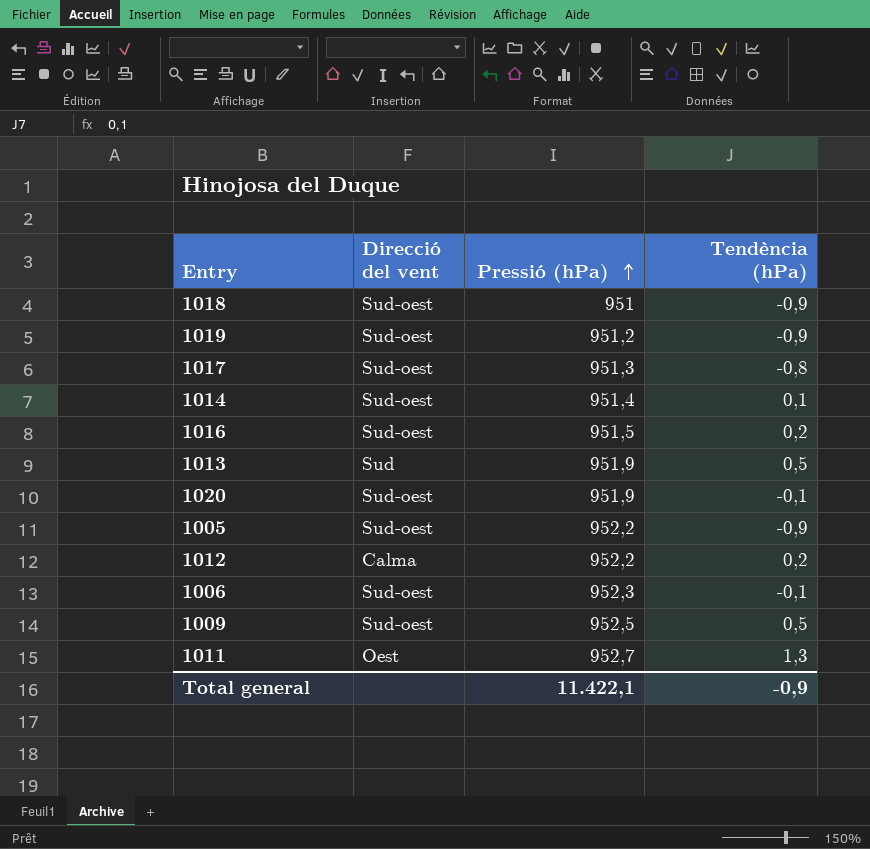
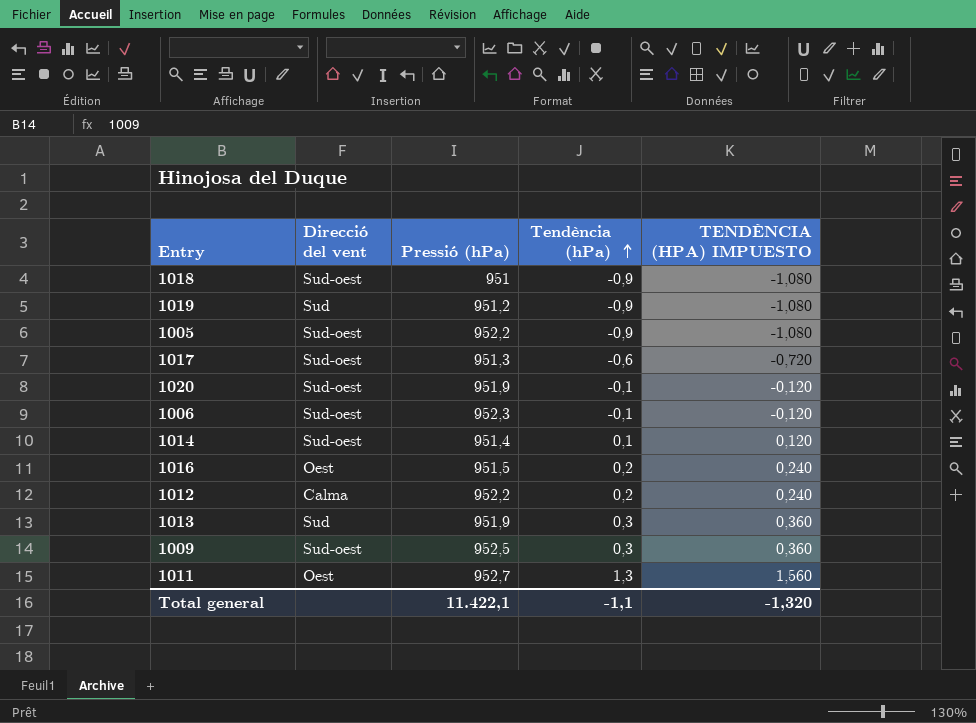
row order: Pressió (hPa) ascending -> Tendència (hPa) ascending
column TENDÈNCIA (HPA) IMPUESTO | formula: none -> [Tendència (hPa)] * 1,2
1019 | Direcció del vent: Sud-oest -> Sud
1017 | Tendència (hPa): -0,8 -> -0,6
1016 | Direcció del vent: Sud-oest -> Oest
1013 | Tendència (hPa): 0,5 -> 0,3
1009 | Tendència (hPa): 0,5 -> 0,3
Total general | Tendència (hPa): -0,9 -> -1,1

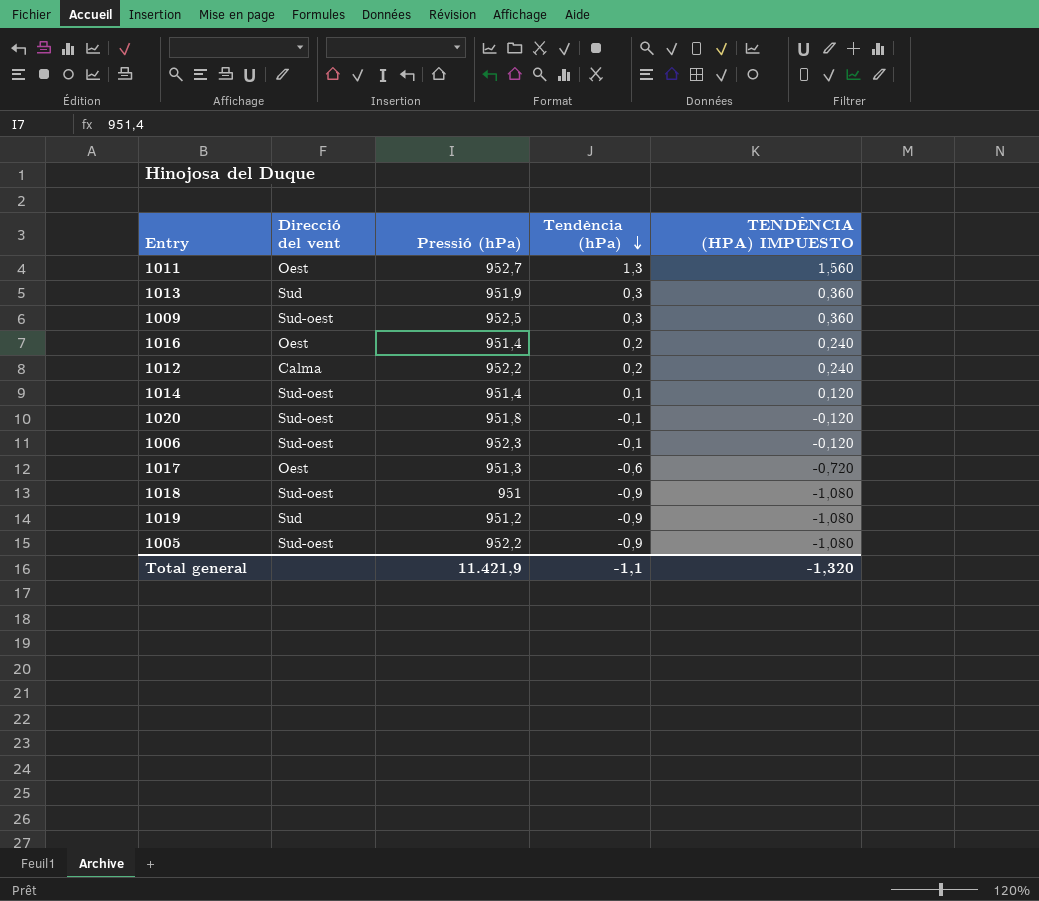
row order: Tendència (hPa) ascending -> Tendència (hPa) descending
1016 | Pressió (hPa): 951,5 -> 951,4
1020 | Pressió (hPa): 951,9 -> 951,8
1017 | Direcció del vent: Sud-oest -> Oest
Total general | Pressió (hPa): 11.422,1 -> 11.421,9

